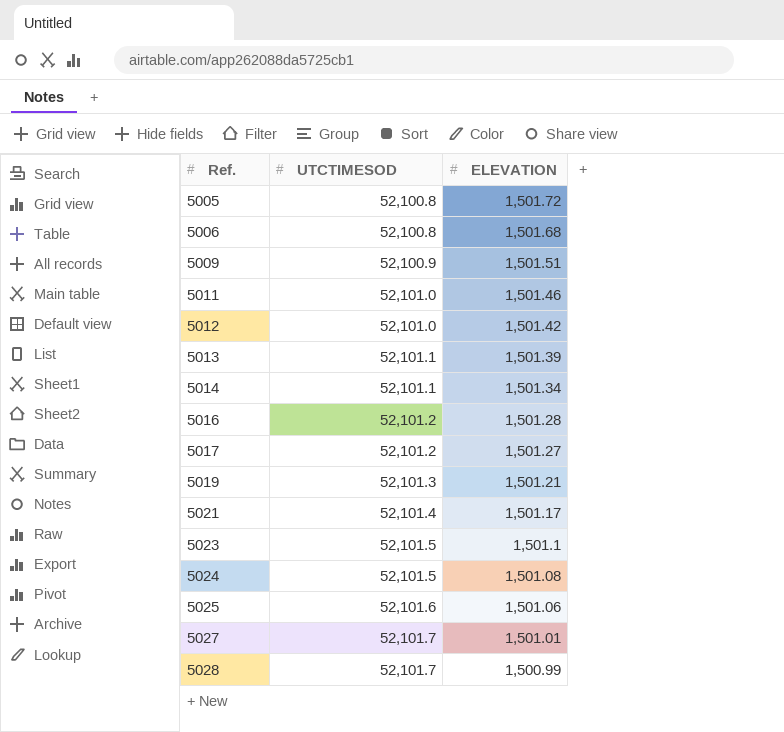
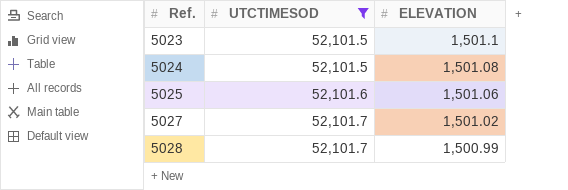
filter: none -> UTCTIMESOD >= 52,101.5
5027 | ELEVATION: 1,501.01 -> 1,501.02

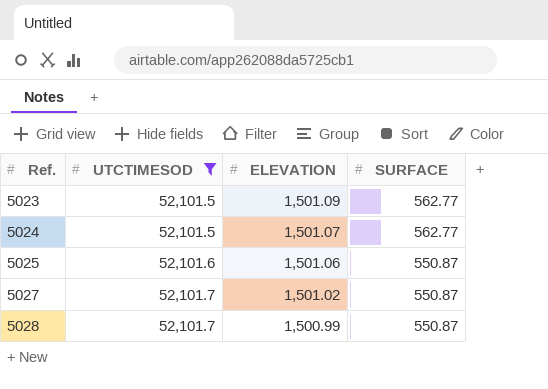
column SURFACE | position: none -> 4
5023 | ELEVATION: 1,501.1 -> 1,501.09
5024 | ELEVATION: 1,501.08 -> 1,501.07

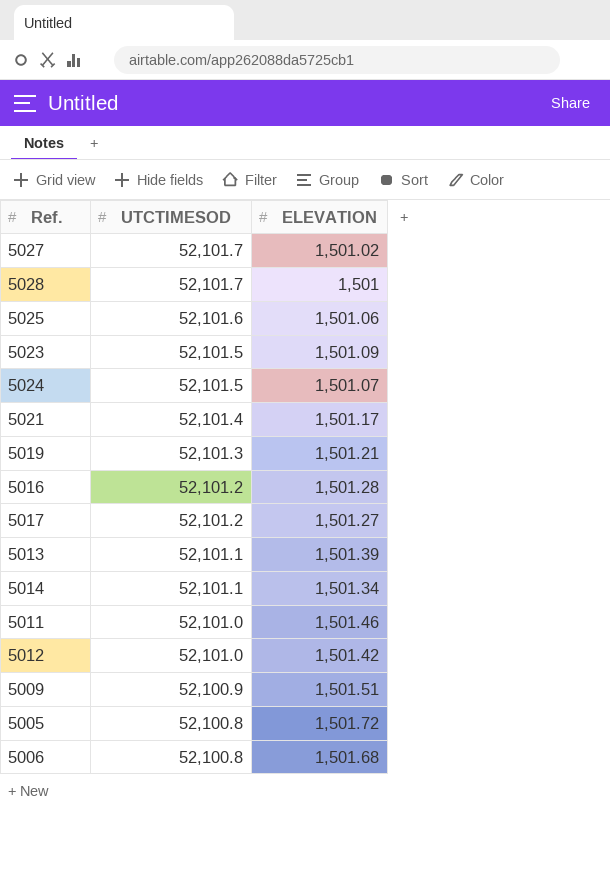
filter: UTCTIMESOD >= 52,101.5 -> none
row order: Ref. ascending -> UTCTIMESOD descending
column SURFACE | position: 4 -> none
5028 | ELEVATION: 1,500.99 -> 1,501

